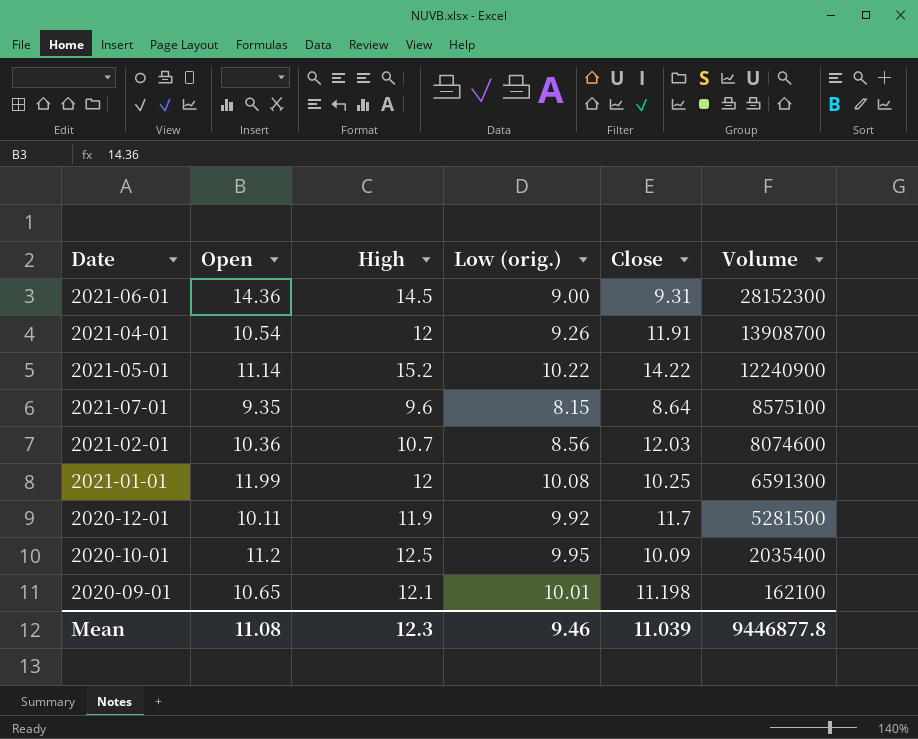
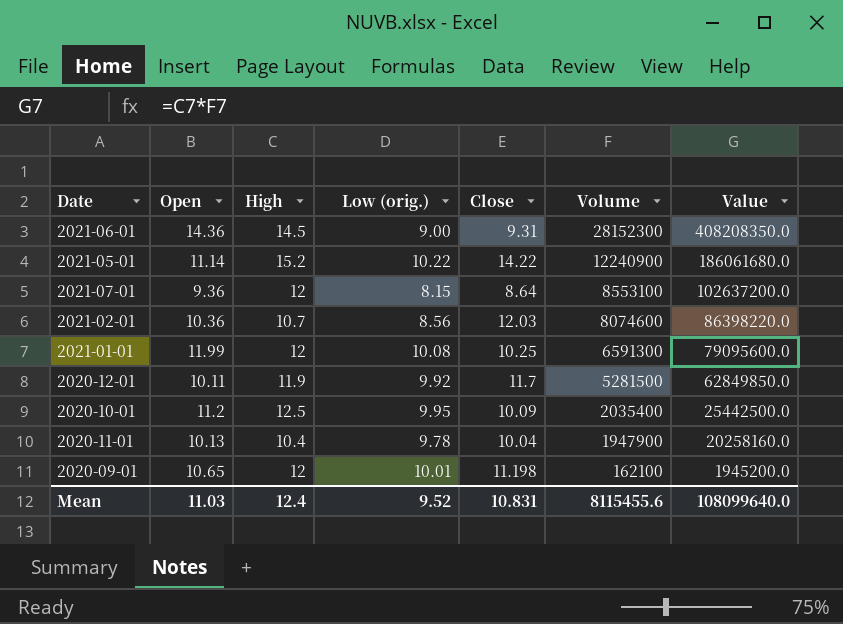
column Value | formula: none -> [High] * [Volume]
row 2021-04-01: 10.54 | 12 | 9.26 | 11.91 | 13908700 -> none
2021-07-01 | Open: 9.35 -> 9.36
2021-07-01 | High: 9.6 -> 12
2021-07-01 | Volume: 8575100 -> 8553100
row 2020-11-01: none -> 10.13 | 10.4 | 9.78 | 10.04 | 1947900 | 20258160.0
2020-09-01 | High: 12.1 -> 12
Mean | Open: 11.08 -> 11.03
Mean | High: 12.3 -> 12.4
Mean | Low (orig.): 9.46 -> 9.52
Mean | Close: 11.039 -> 10.831
Mean | Volume: 9446877.8 -> 8115455.6

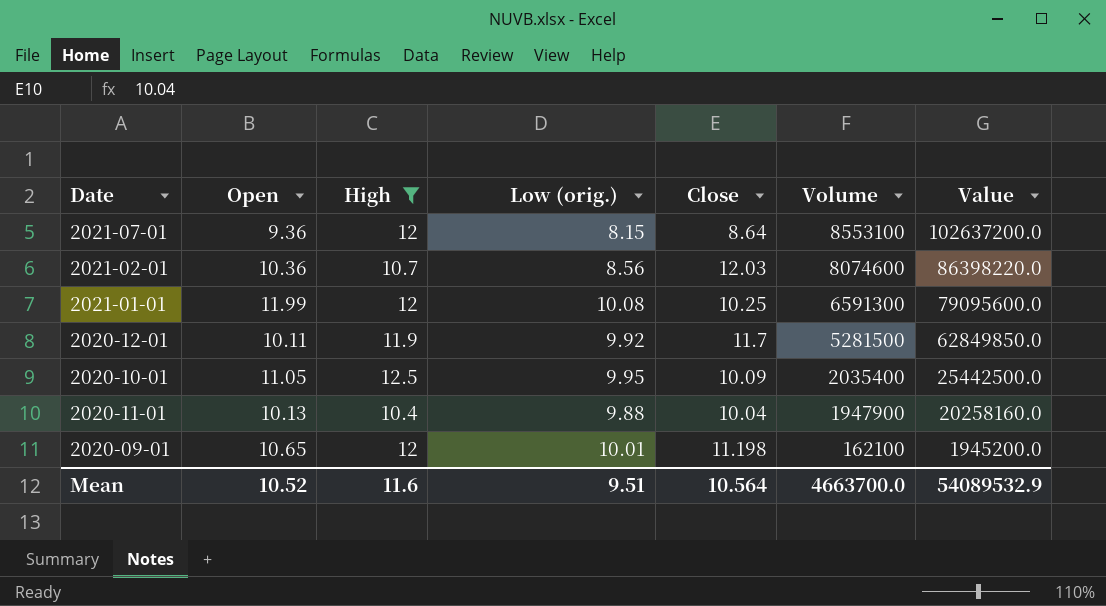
filter: none -> High <= 12.5
2020-10-01 | Open: 11.2 -> 11.05
2020-11-01 | Low (orig.): 9.78 -> 9.88
Mean | Open: 11.03 -> 10.52
Mean | High: 12.4 -> 11.6
Mean | Low (orig.): 9.52 -> 9.51
Mean | Close: 10.831 -> 10.564
Mean | Volume: 8115455.6 -> 4663700.0
Mean | Value: 108099640.0 -> 54089532.9

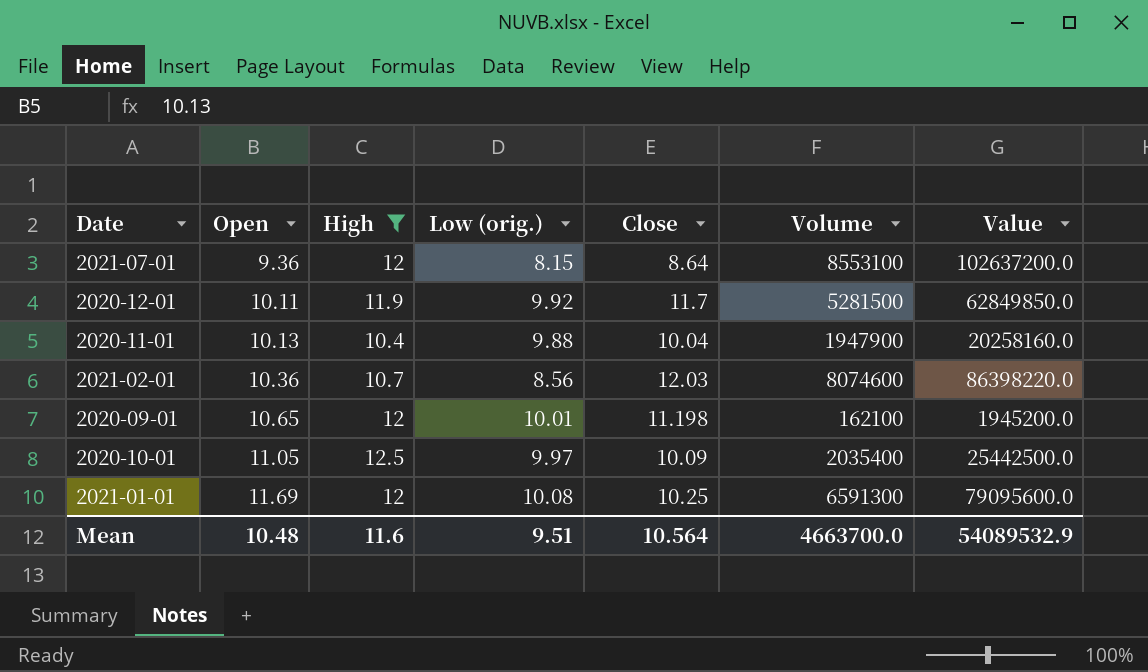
row order: Volume descending -> Open ascending
2020-10-01 | Low (orig.): 9.95 -> 9.97
2021-01-01 | Open: 11.99 -> 11.69
Mean | Open: 10.52 -> 10.48

